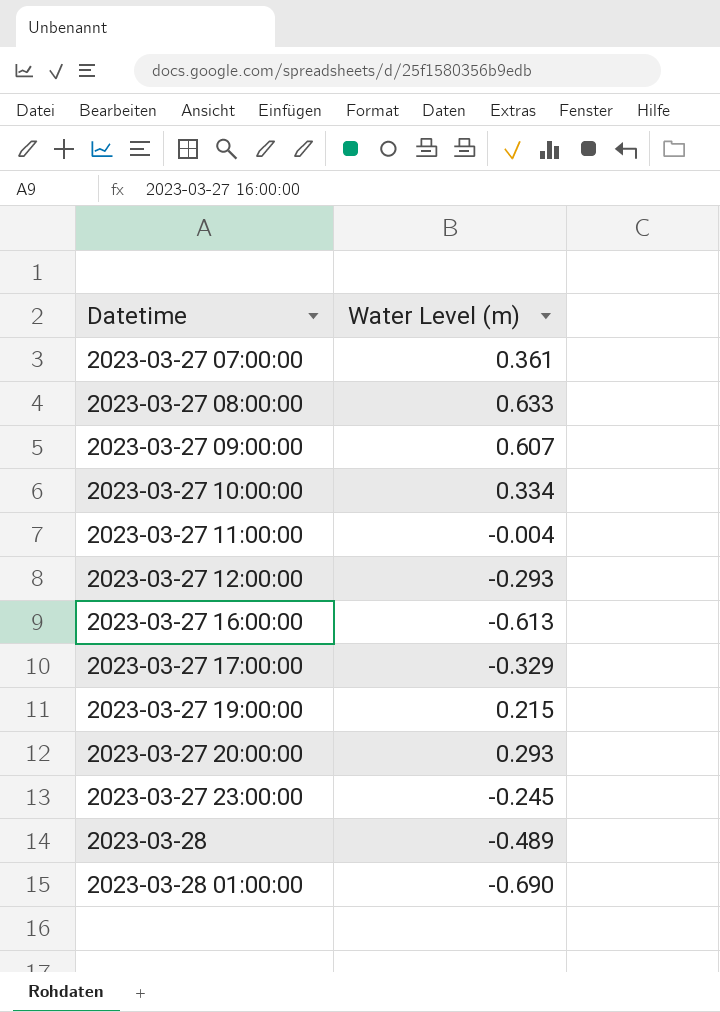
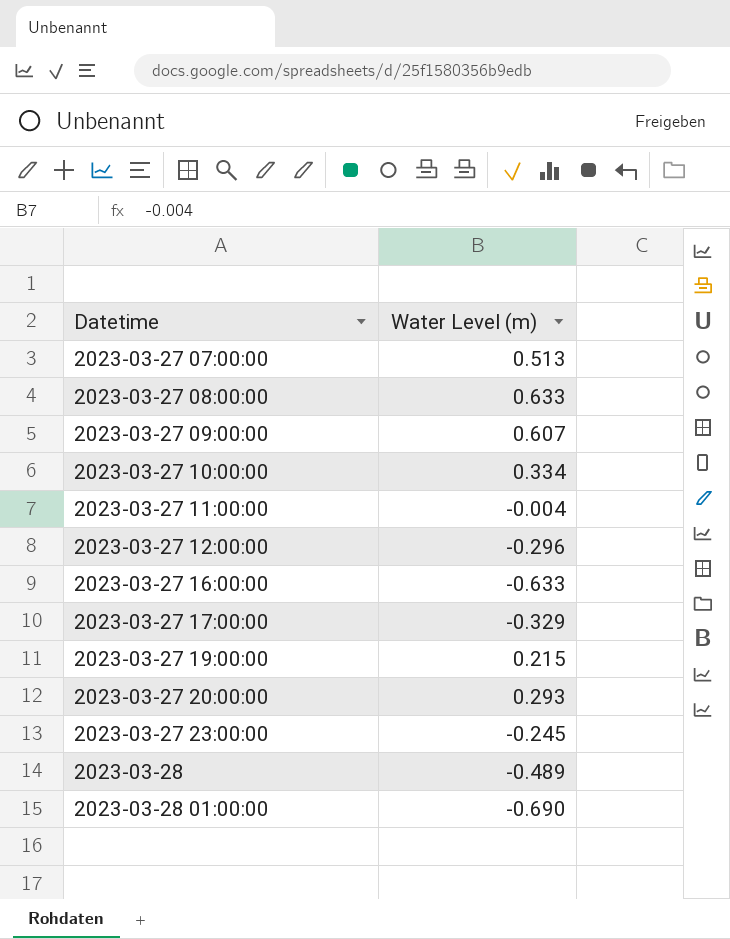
2023-03-27 07:00:00 | Water Level (m): 0.361 -> 0.513
2023-03-27 12:00:00 | Water Level (m): -0.293 -> -0.296
2023-03-27 16:00:00 | Water Level (m): -0.613 -> -0.633

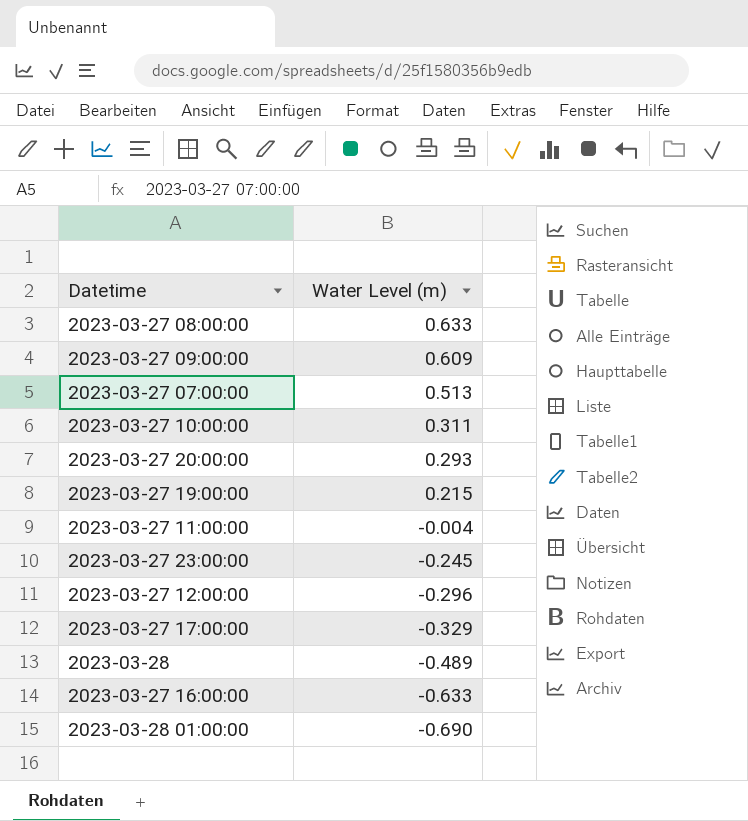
row order: Datetime ascending -> Water Level (m) descending
2023-03-27 09:00:00 | Water Level (m): 0.607 -> 0.609
2023-03-27 10:00:00 | Water Level (m): 0.334 -> 0.311

